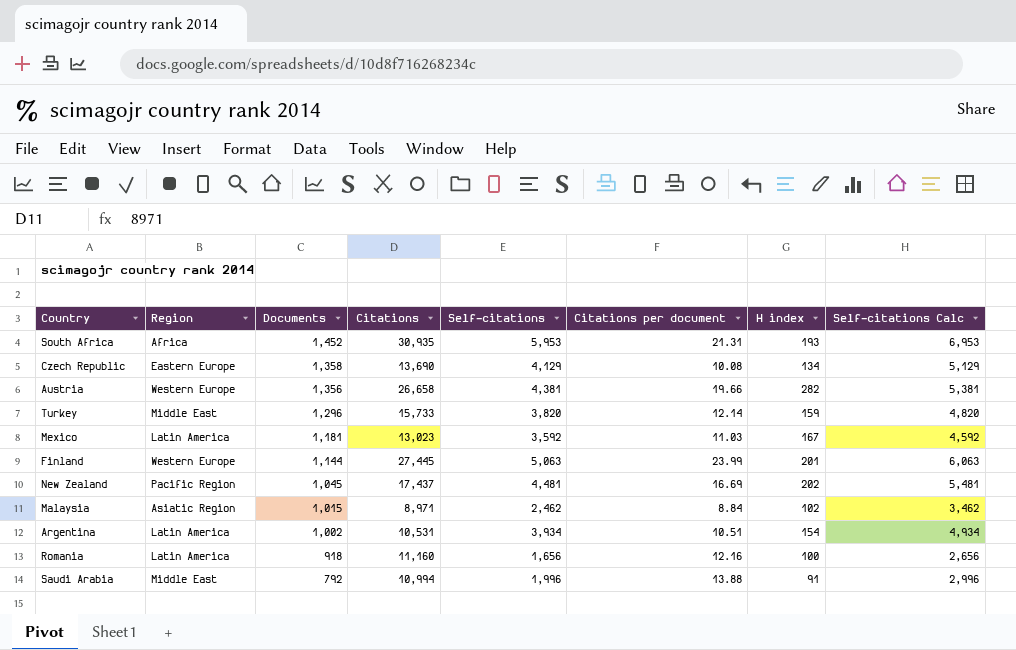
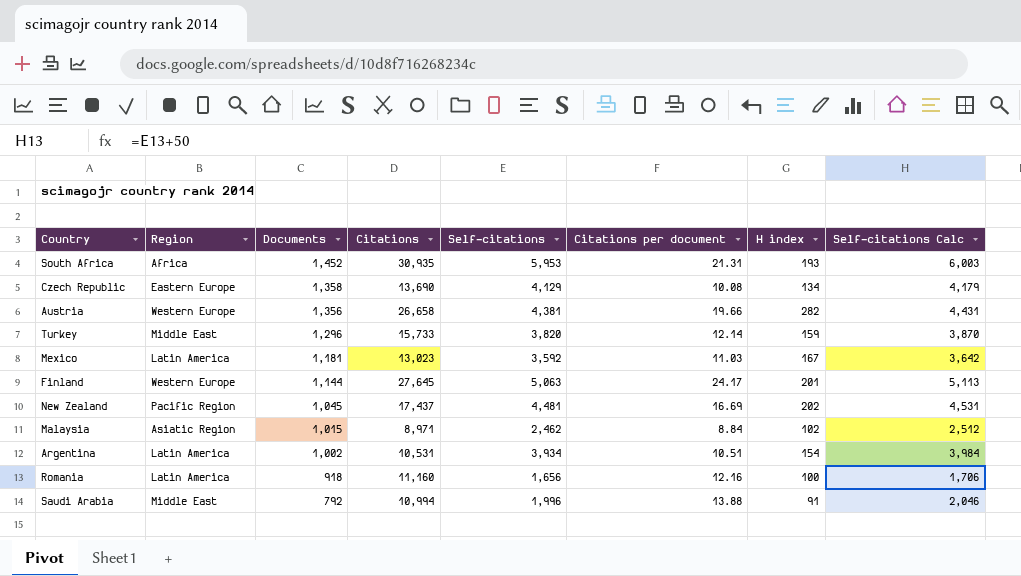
column Self-citations Calc | formula: [Self-citations] + 1000 -> [Self-citations] + 50
Finland | Citations: 27,445 -> 27,645
Finland | Citations per document: 23.99 -> 24.17

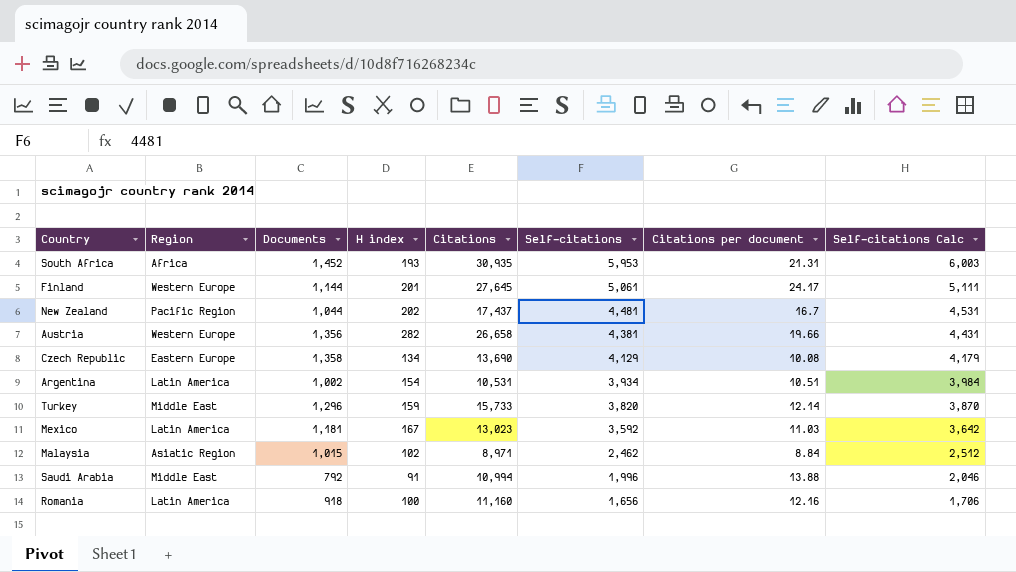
row order: Documents descending -> Self-citations descending
column H index | position: 7 -> 4
Finland | Self-citations: 5,063 -> 5,061
Finland | Self-citations Calc: 5,113 -> 5,111
New Zealand | Documents: 1,045 -> 1,044
New Zealand | Citations per document: 16.69 -> 16.7

